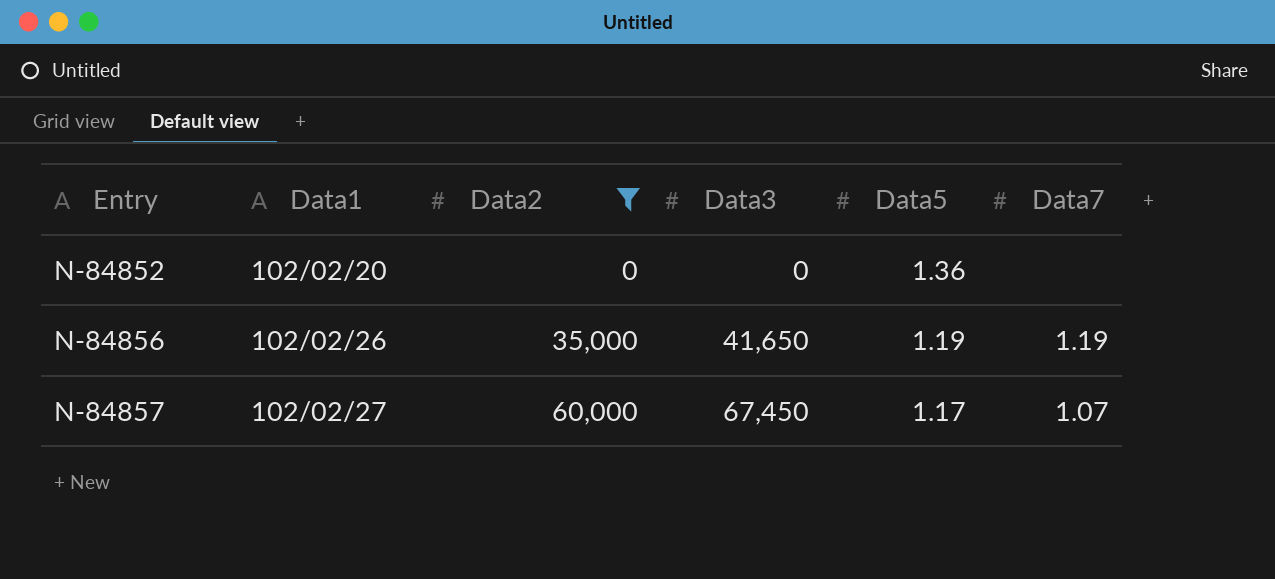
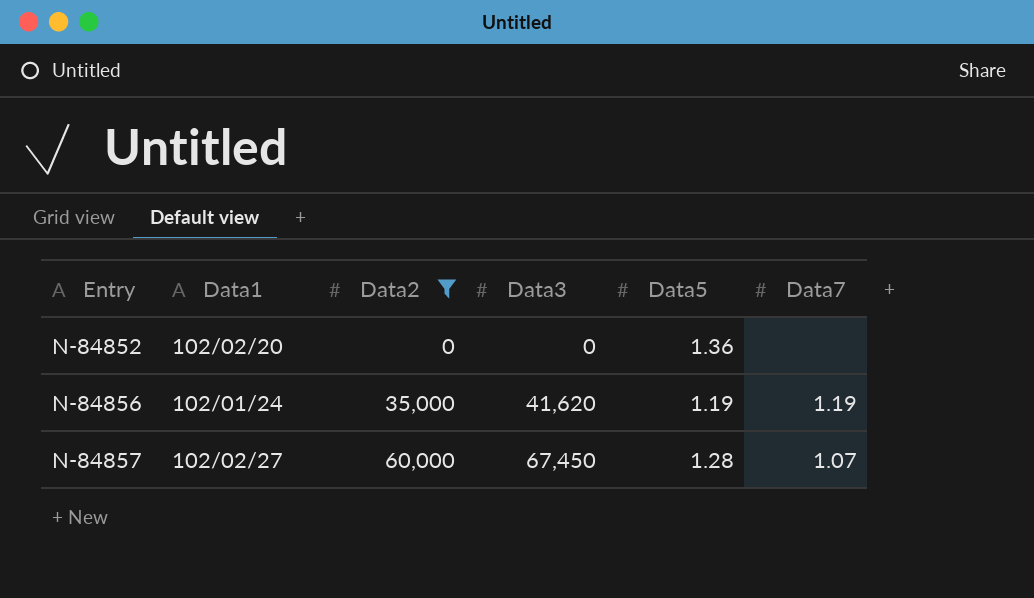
N-84856 | Data1: 102/02/26 -> 102/01/24
N-84856 | Data3: 41,650 -> 41,620
N-84857 | Data5: 1.17 -> 1.28

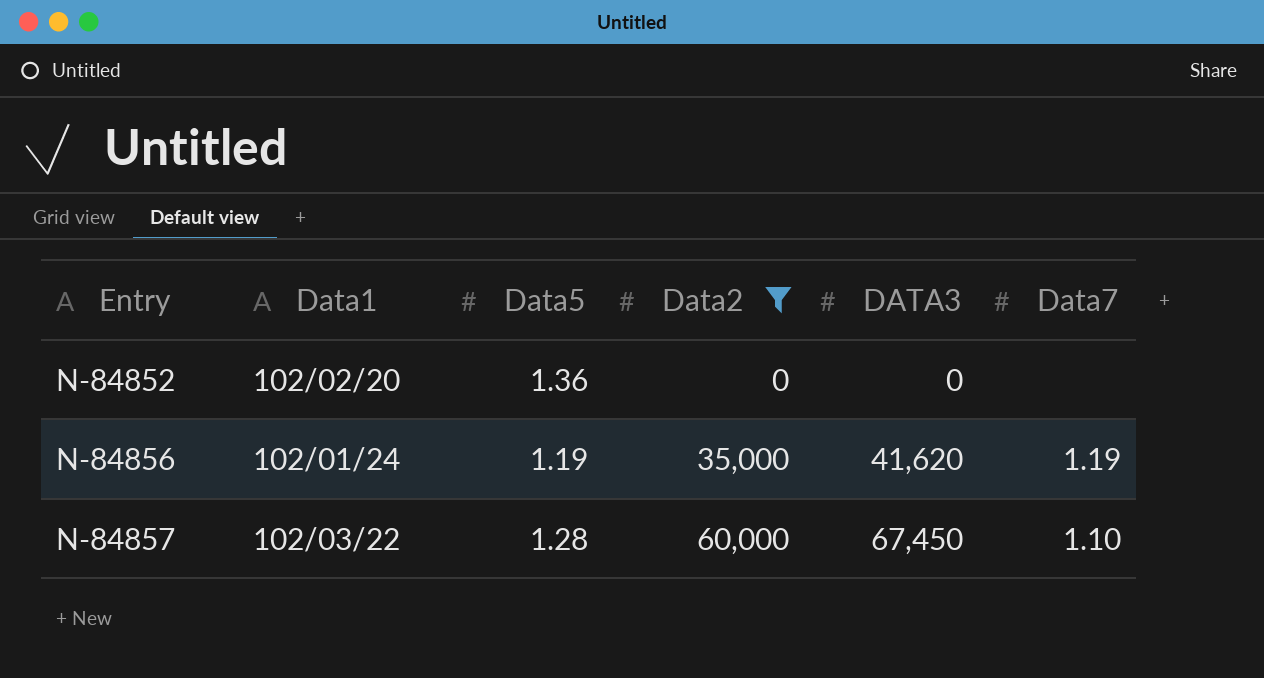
column Data5 | position: 5 -> 3
column name: Data3 -> DATA3
N-84857 | Data1: 102/02/27 -> 102/03/22
N-84857 | Data7: 1.07 -> 1.10

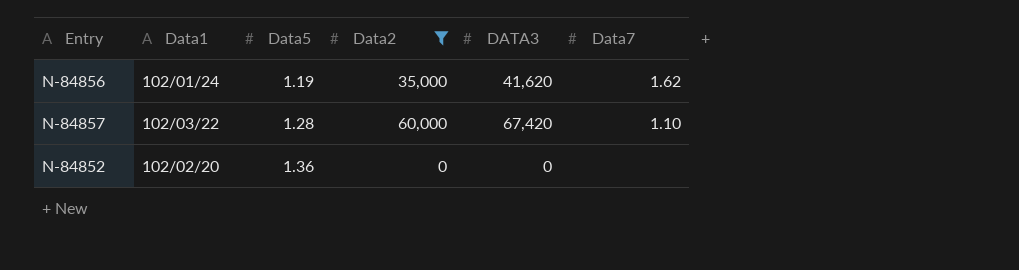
row order: Entry ascending -> Data5 ascending
N-84856 | Data7: 1.19 -> 1.62
N-84857 | DATA3: 67,450 -> 67,420

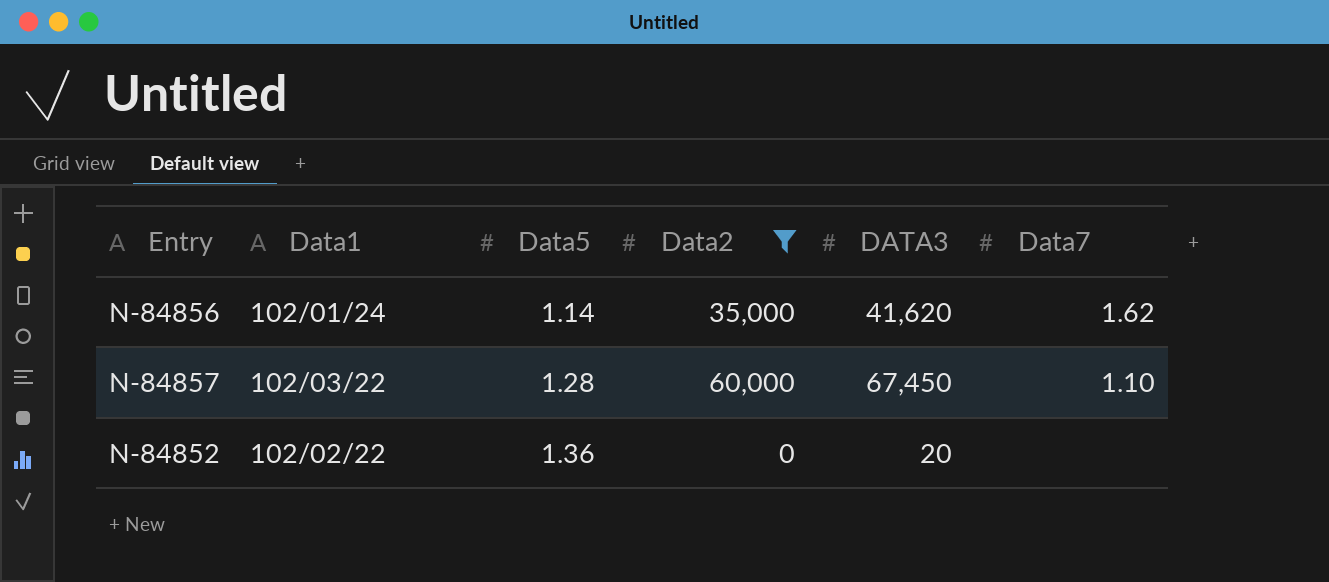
N-84856 | Data5: 1.19 -> 1.14
N-84857 | DATA3: 67,420 -> 67,450
N-84852 | Data1: 102/02/20 -> 102/02/22
N-84852 | DATA3: 0 -> 20

